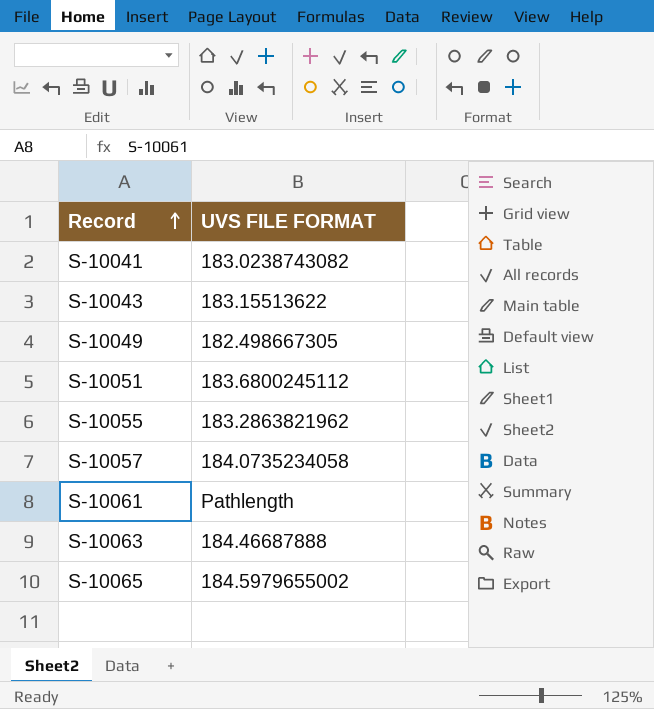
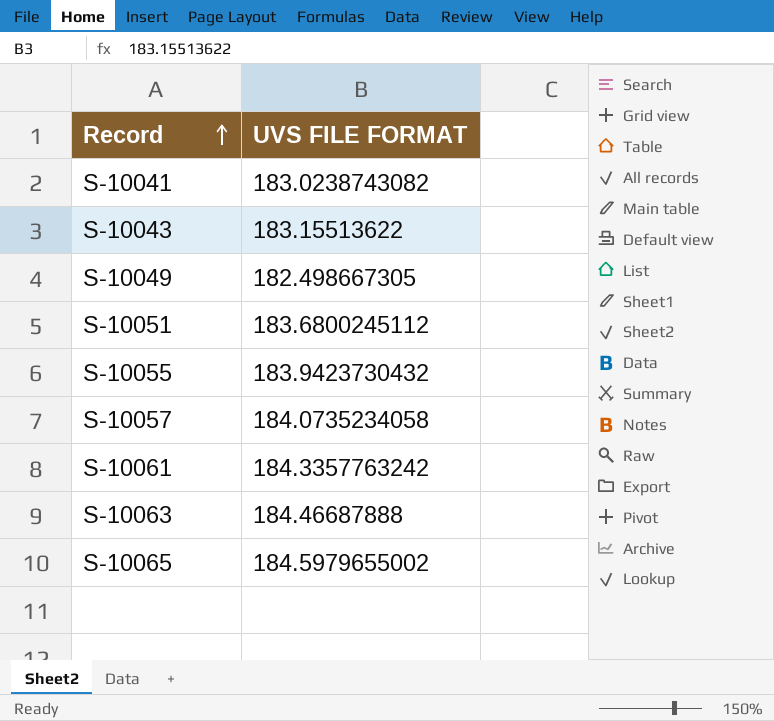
S-10055 | UVS FILE FORMAT: 183.2863821962 -> 183.9423730432
S-10061 | UVS FILE FORMAT: Pathlength -> 184.3357763242

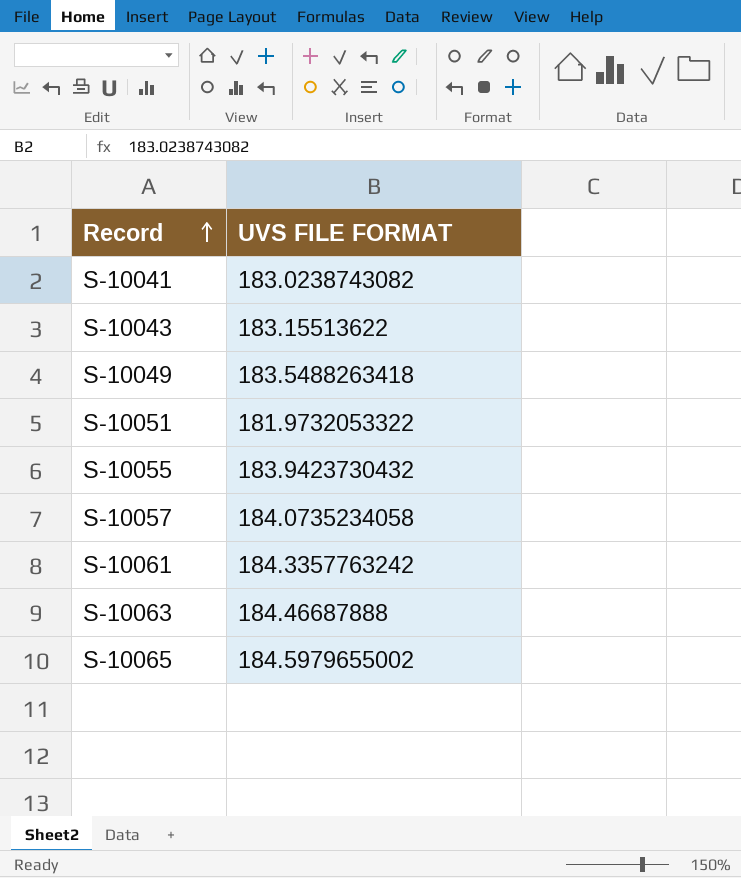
S-10049 | UVS FILE FORMAT: 182.498667305 -> 183.5488263418
S-10051 | UVS FILE FORMAT: 183.6800245112 -> 181.9732053322

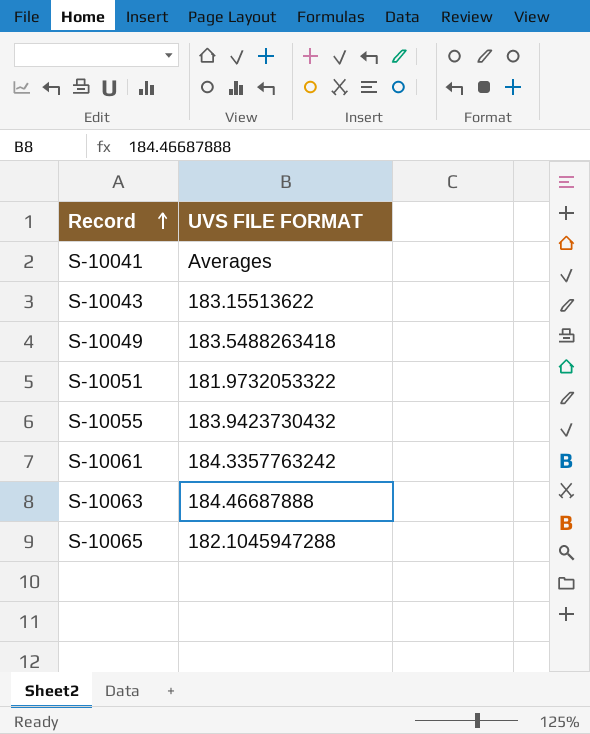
row S-10057: 184.0735234058 -> none
S-10041 | UVS FILE FORMAT: 183.0238743082 -> Averages
S-10065 | UVS FILE FORMAT: 184.5979655002 -> 182.1045947288

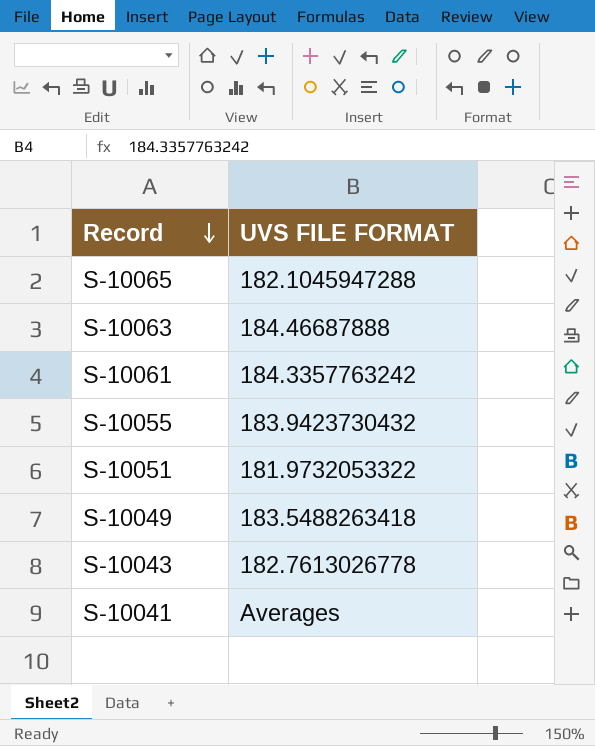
row order: Record ascending -> Record descending
S-10043 | UVS FILE FORMAT: 183.15513622 -> 182.7613026778

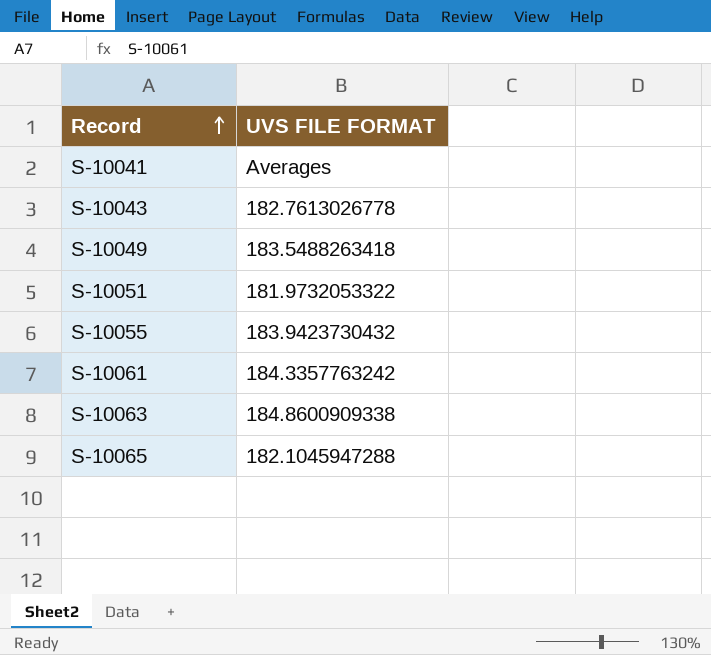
row order: Record descending -> Record ascending
S-10063 | UVS FILE FORMAT: 184.46687888 -> 184.8600909338

